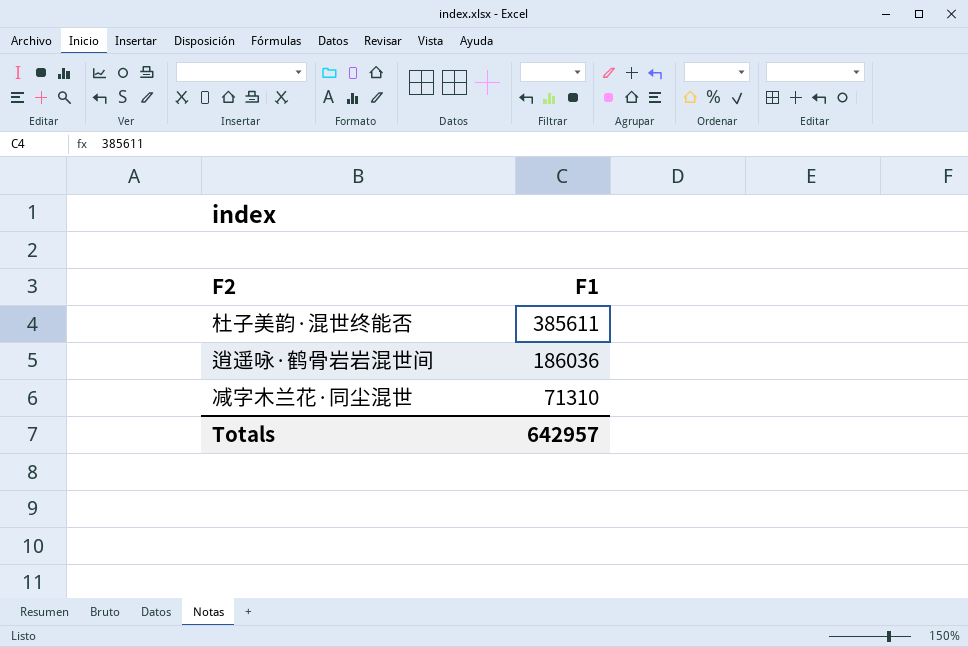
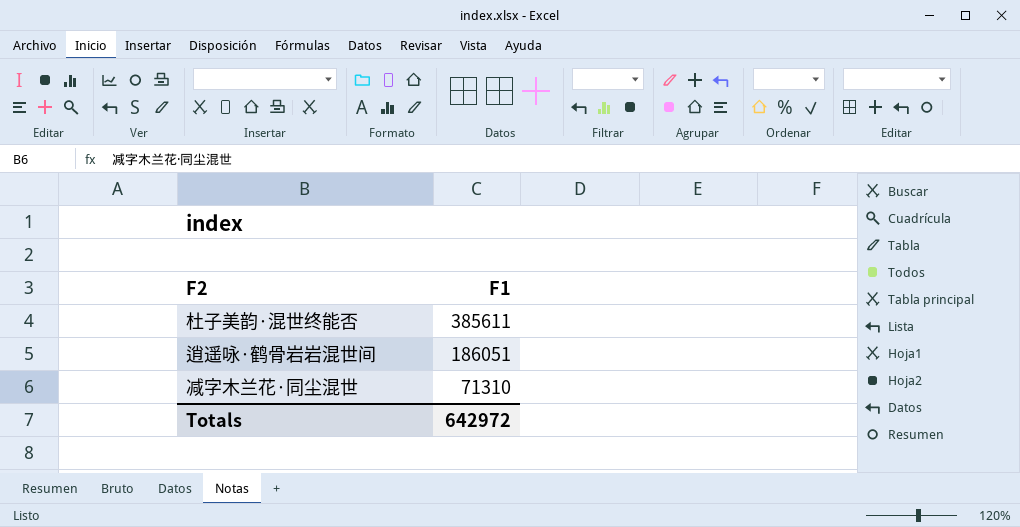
逍遥咏·鹤骨岩岩混世间 | F1: 186036 -> 186051
Totals | F1: 642957 -> 642972

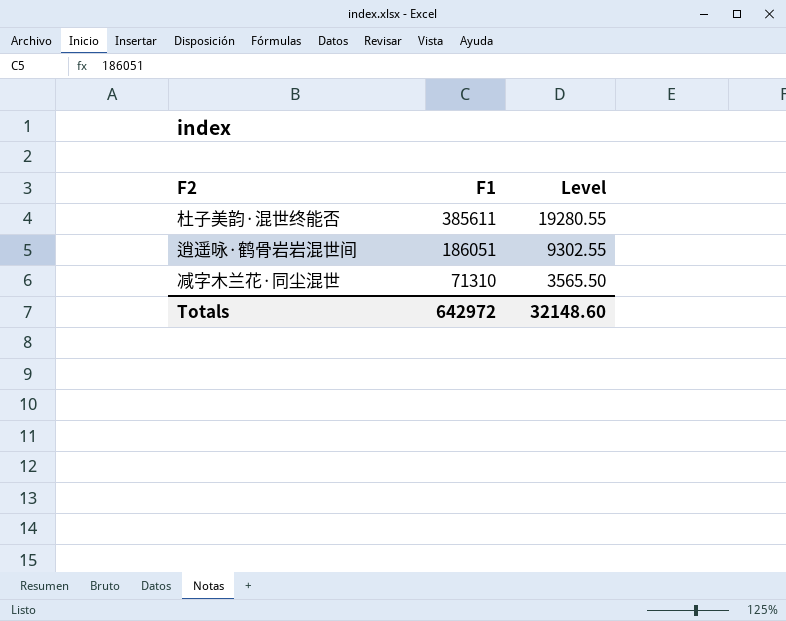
column Level | formula: none -> [F1] * 0.05

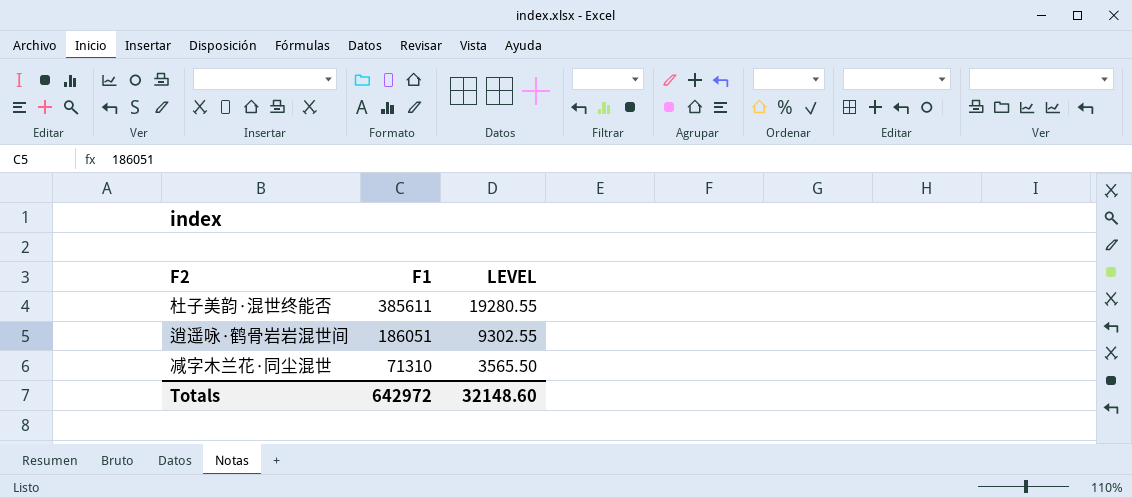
column name: Level -> LEVEL

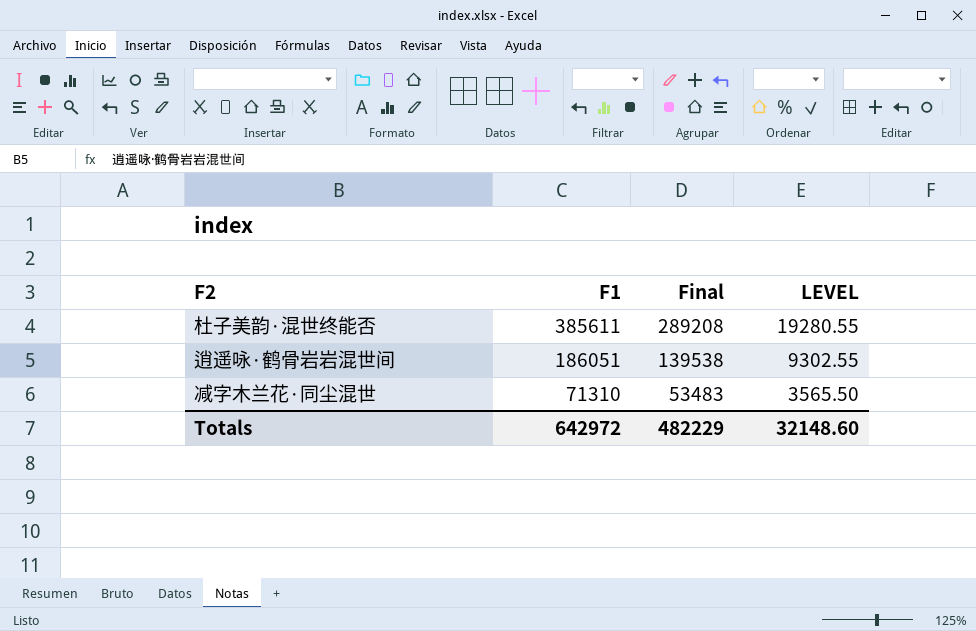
column Final | formula: none -> [F1] * 0.75

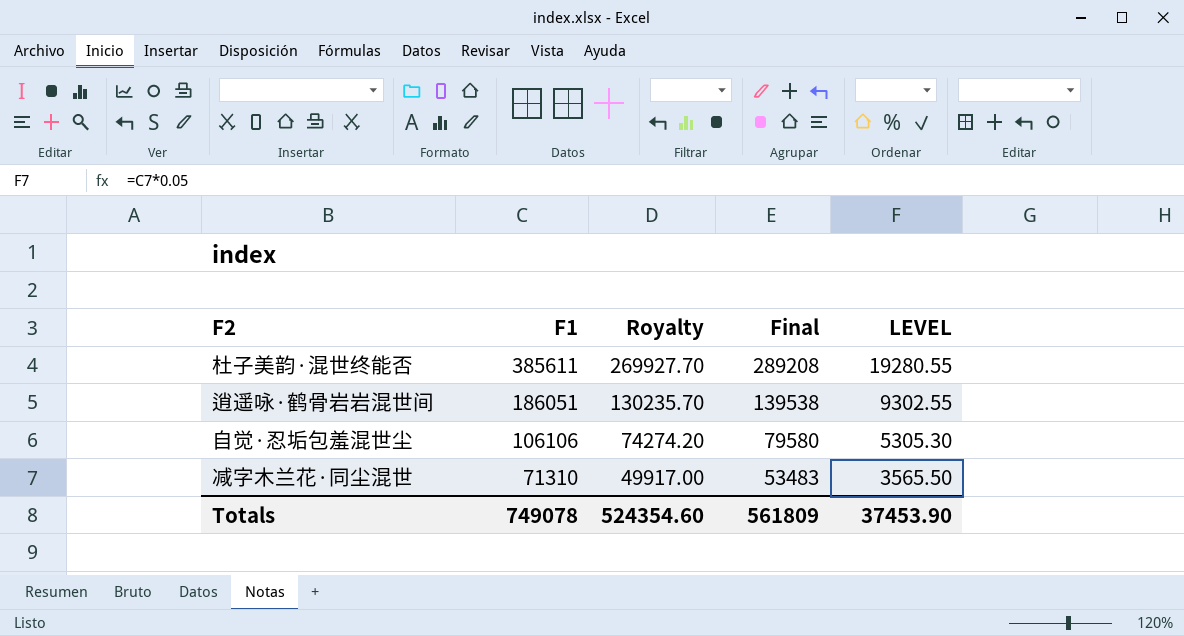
column Royalty | formula: none -> [F1] * 0.7
row 自觉·忍垢包羞混世尘: none -> 106106 | 74274.20 | 79580 | 5305.30
Totals | F1: 642972 -> 749078
Totals | Final: 482229 -> 561809
Totals | LEVEL: 32148.60 -> 37453.90

